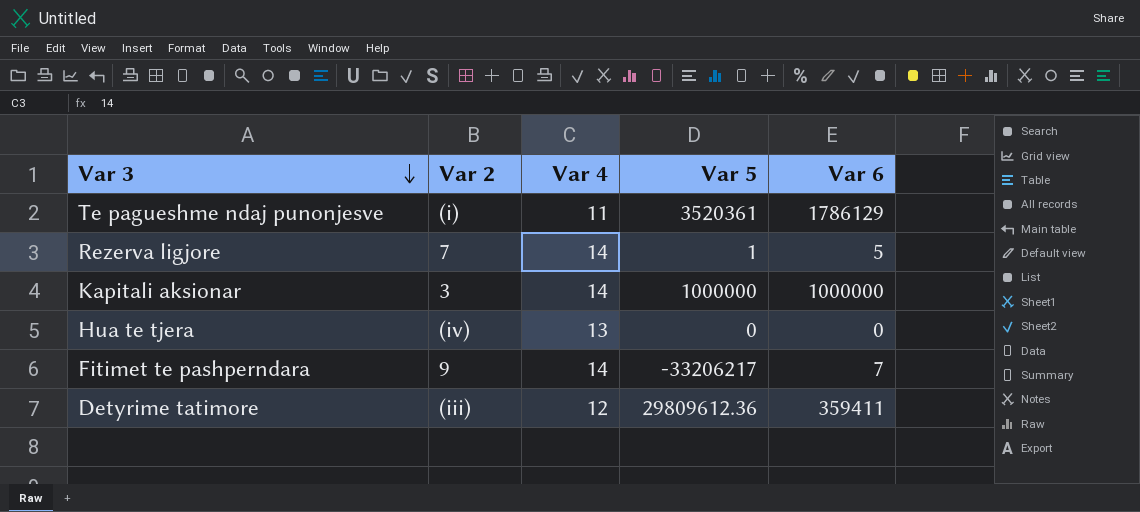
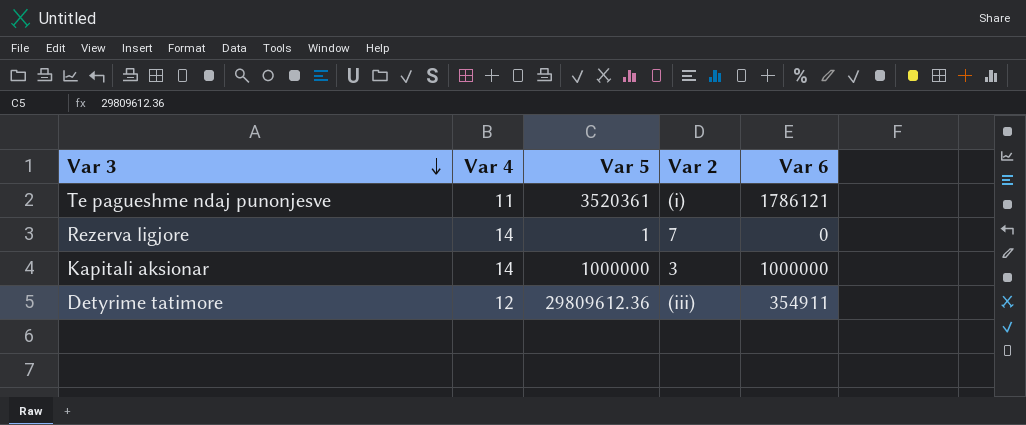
column Var 2 | position: 2 -> 4
row Hua te tjera: (iv) | 13 | 0 | 0 -> none
row Fitimet te pashperndara: 9 | 14 | -33206217 | 7 -> none
Te pagueshme ndaj punonjesve | Var 6: 1786129 -> 1786121
Rezerva ligjore | Var 6: 5 -> 0
Detyrime tatimore | Var 6: 359411 -> 354911

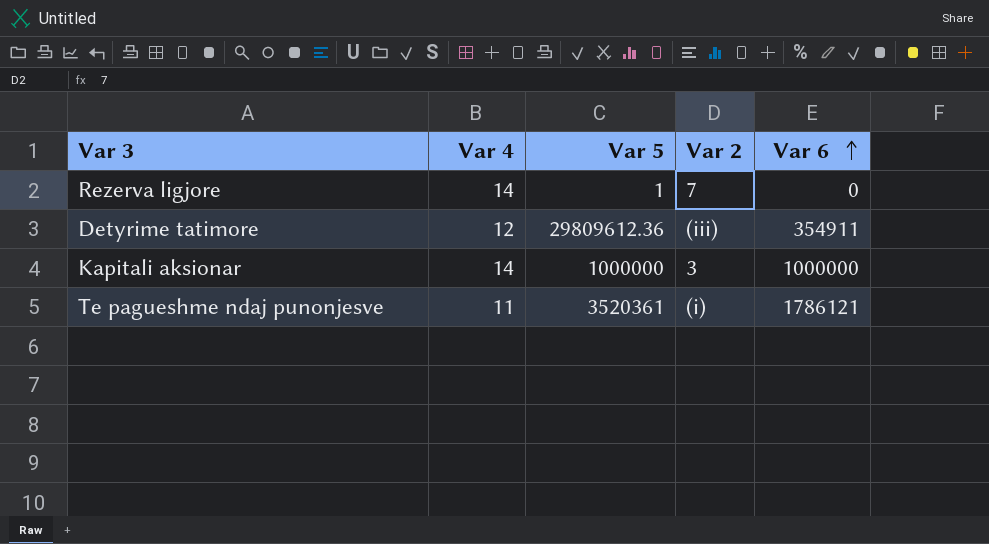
row order: Var 3 descending -> Var 6 ascending

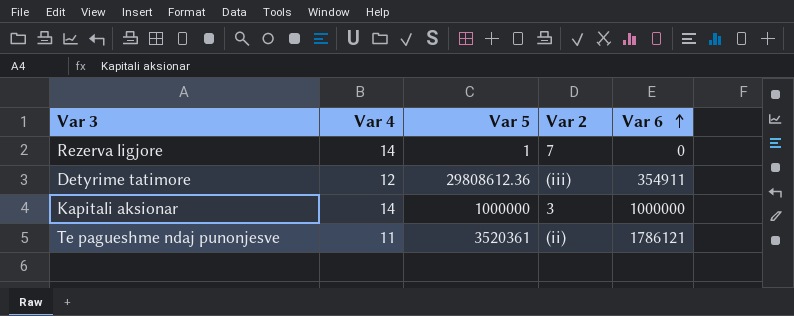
Detyrime tatimore | Var 5: 29809612.36 -> 29808612.36
Te pagueshme ndaj punonjesve | Var 2: (i) -> (ii)

